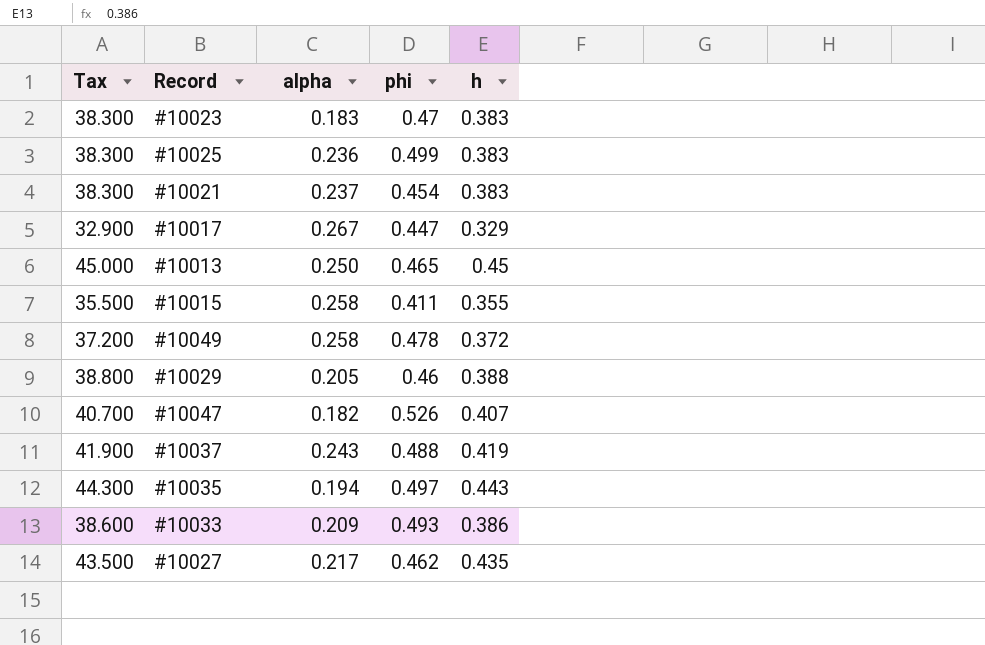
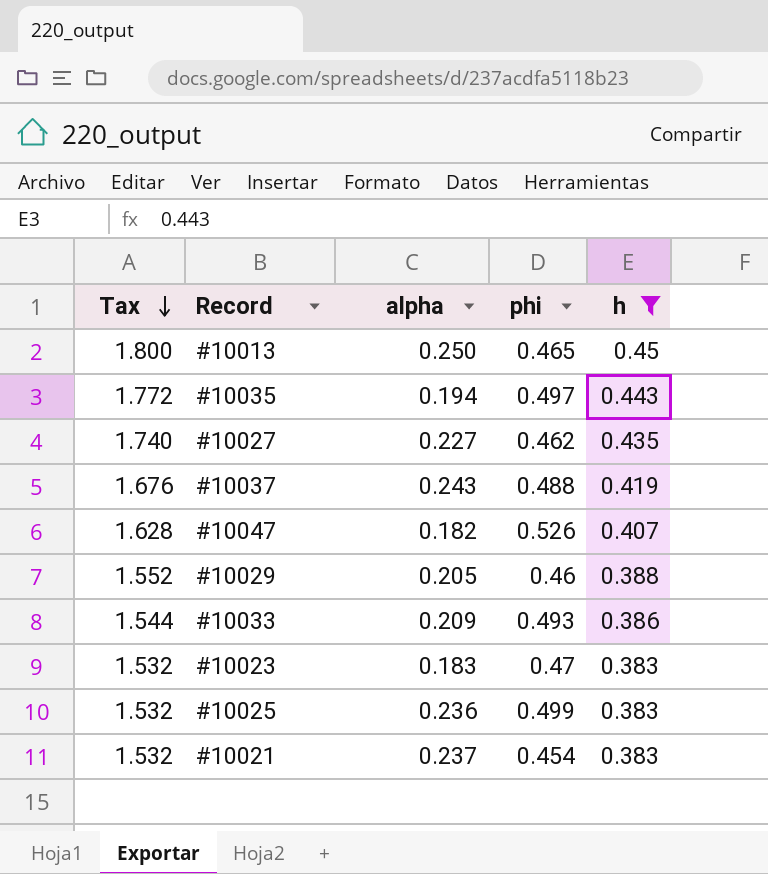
filter: none -> h >= 0.383
row order: none -> Tax descending
column Tax | formula: [h] * 100 -> [h] * 4
#10027 | alpha: 0.217 -> 0.227

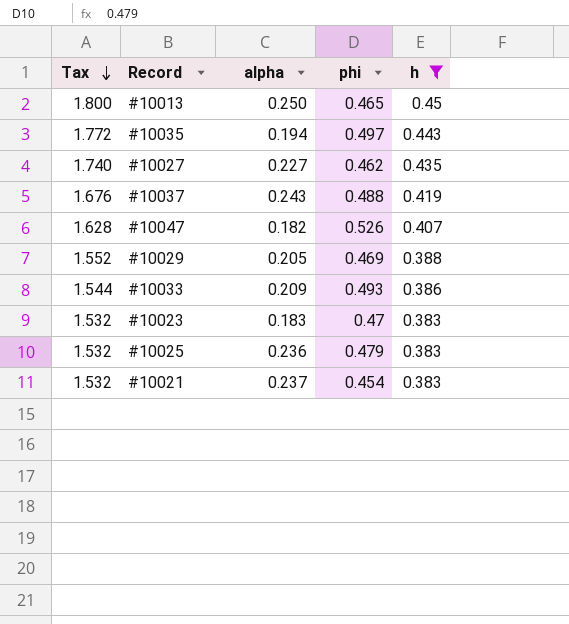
#10029 | phi: 0.46 -> 0.469
#10025 | phi: 0.499 -> 0.479

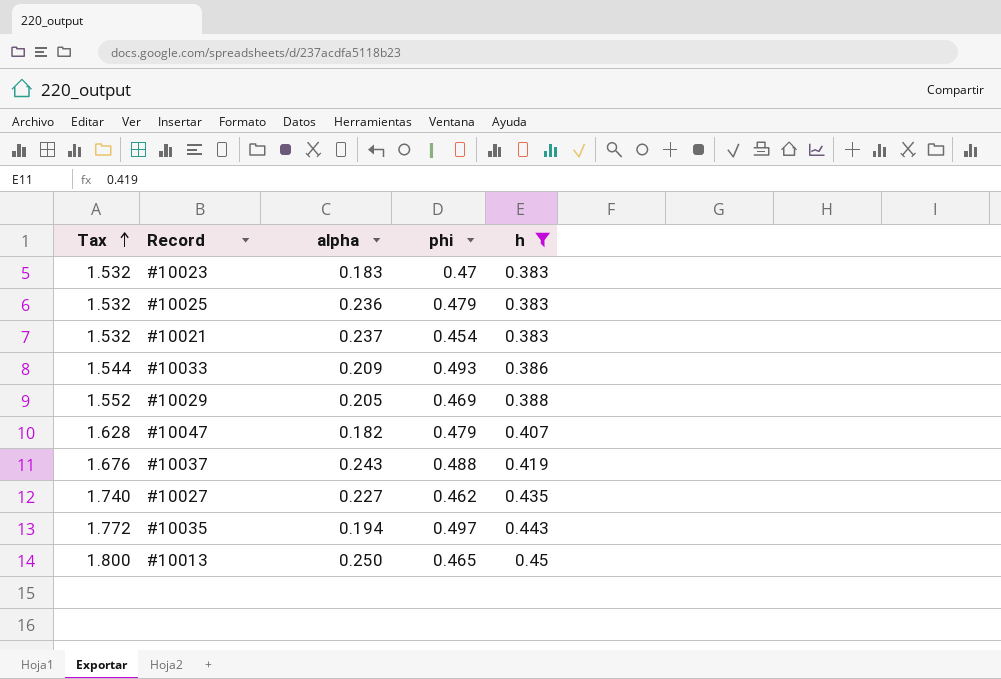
row order: Tax descending -> Tax ascending
#10047 | phi: 0.526 -> 0.479

